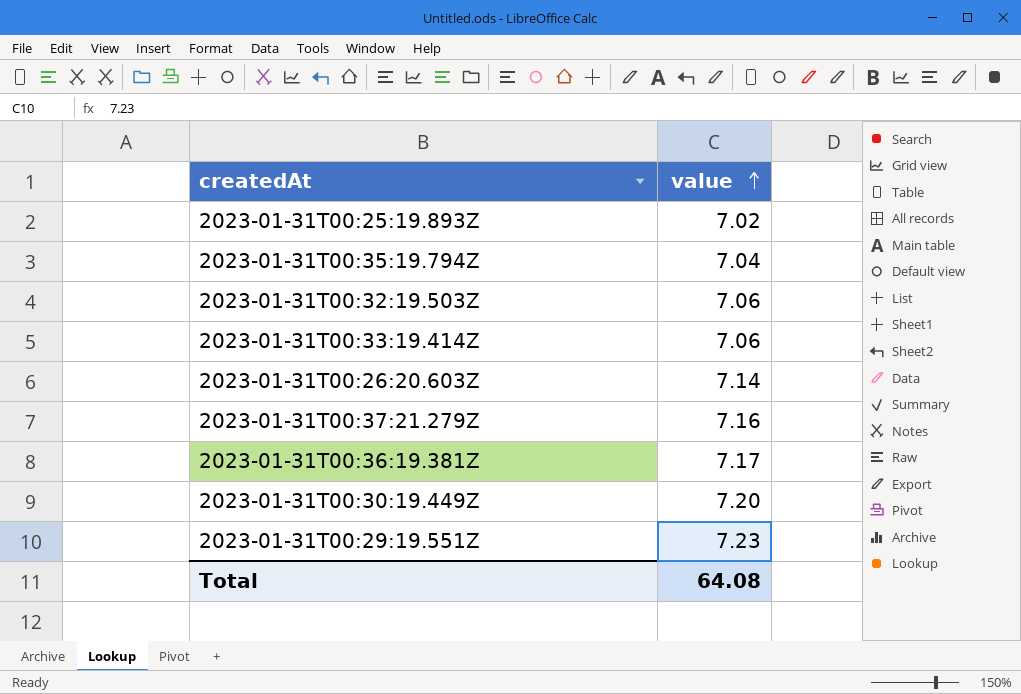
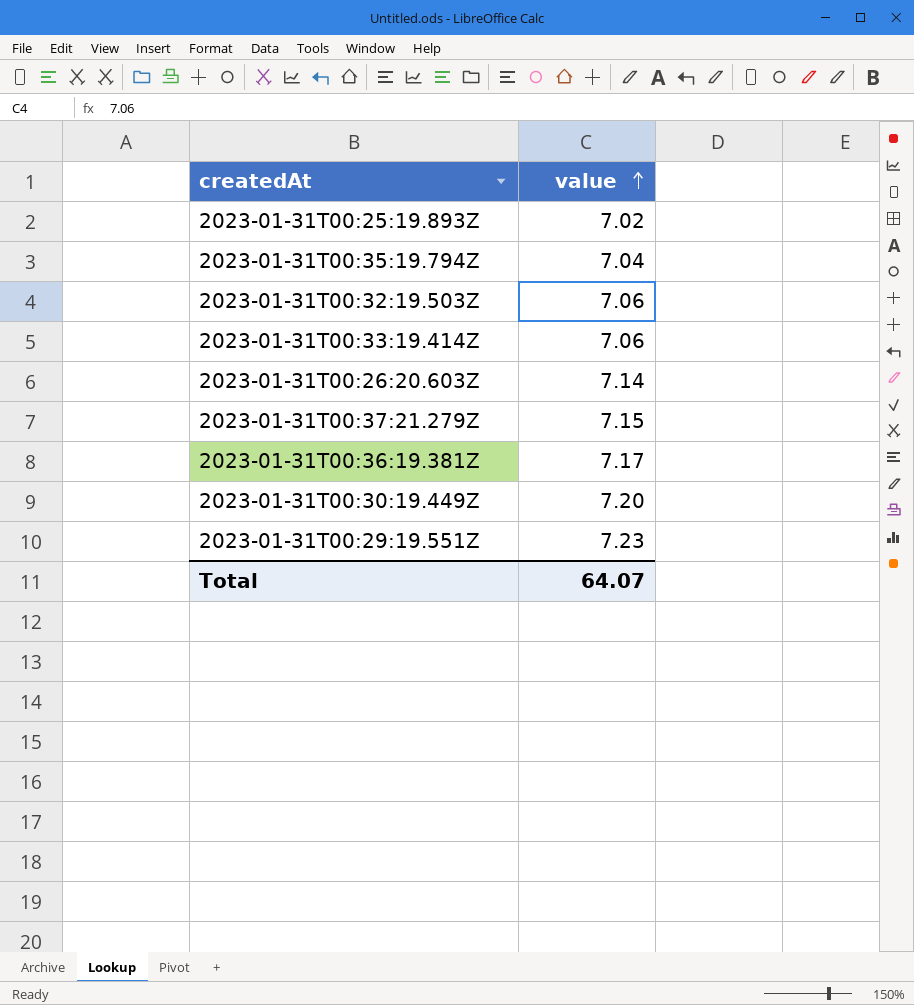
2023-01-31T00:37:21.279Z | value: 7.16 -> 7.15
Total | value: 64.08 -> 64.07

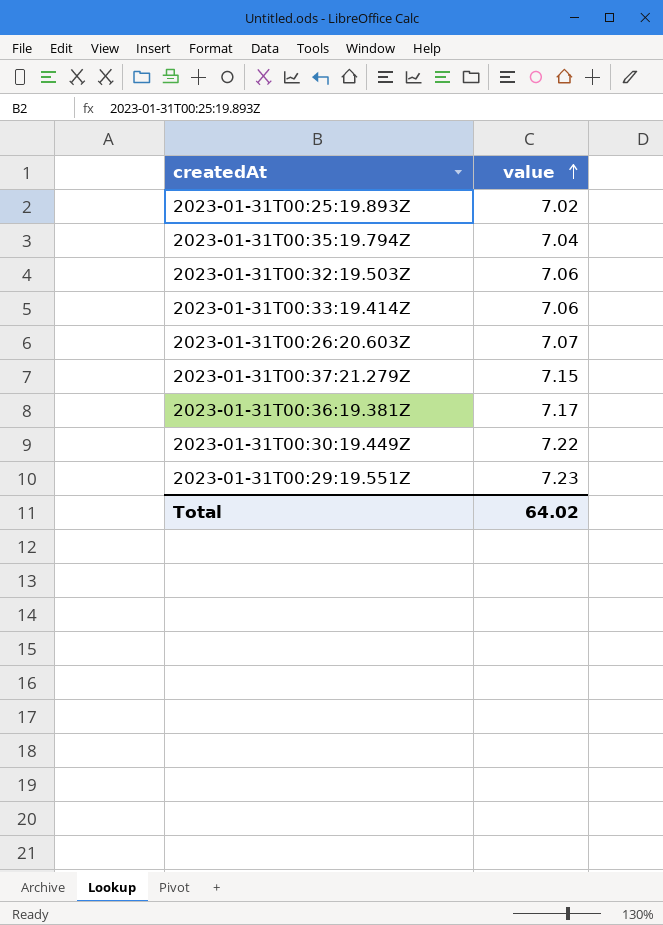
2023-01-31T00:26:20.603Z | value: 7.14 -> 7.07
2023-01-31T00:30:19.449Z | value: 7.20 -> 7.22
Total | value: 64.07 -> 64.02

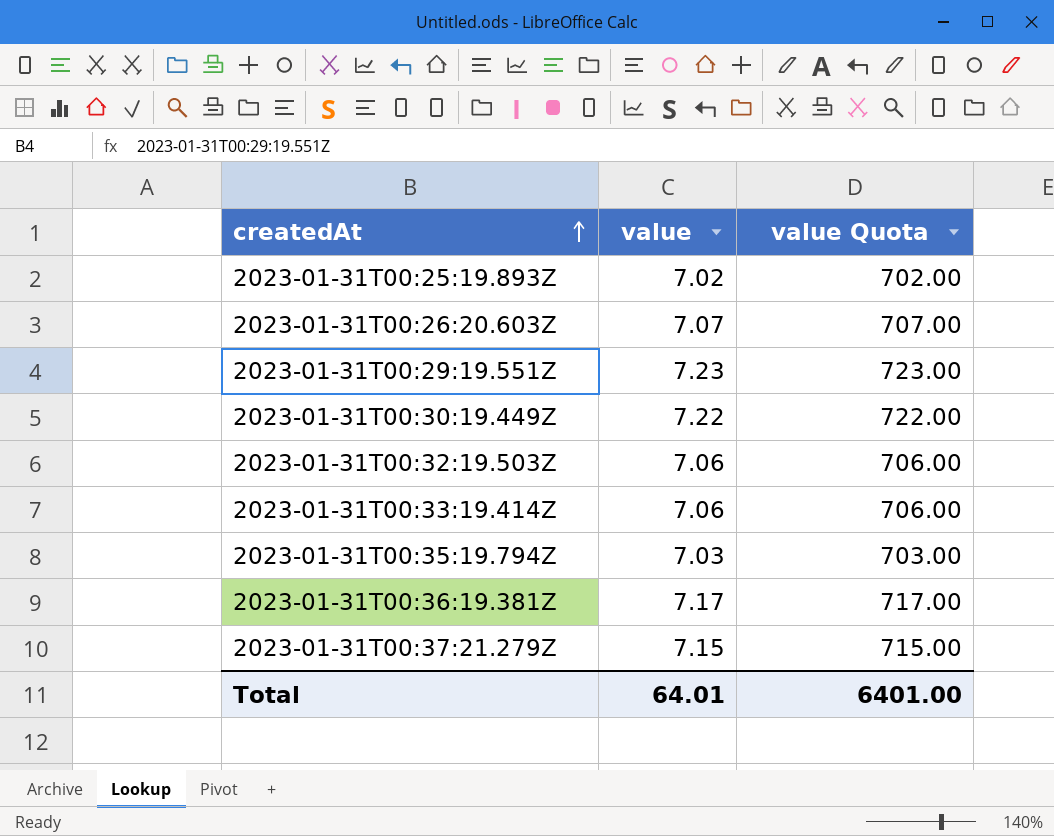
row order: value ascending -> createdAt ascending
column value Quota | formula: none -> [value] * 100
2023-01-31T00:35:19.794Z | value: 7.04 -> 7.03
Total | value: 64.02 -> 64.01

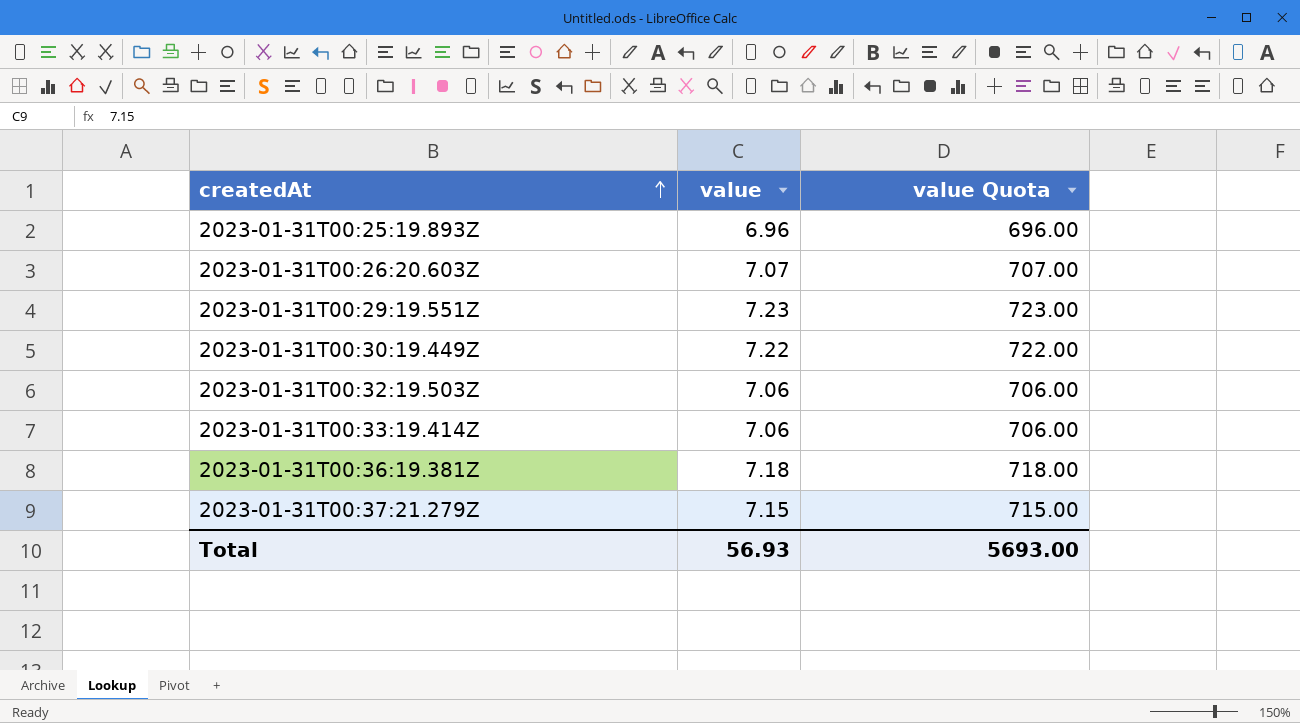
row 2023-01-31T00:35:19.794Z: 7.03 | 703.00 -> none
2023-01-31T00:25:19.893Z | value: 7.02 -> 6.96
2023-01-31T00:25:19.893Z | value Quota: 702.00 -> 696.00
2023-01-31T00:36:19.381Z | value: 7.17 -> 7.18
2023-01-31T00:36:19.381Z | value Quota: 717.00 -> 718.00
Total | value: 64.01 -> 56.93
Total | value Quota: 6401.00 -> 5693.00

